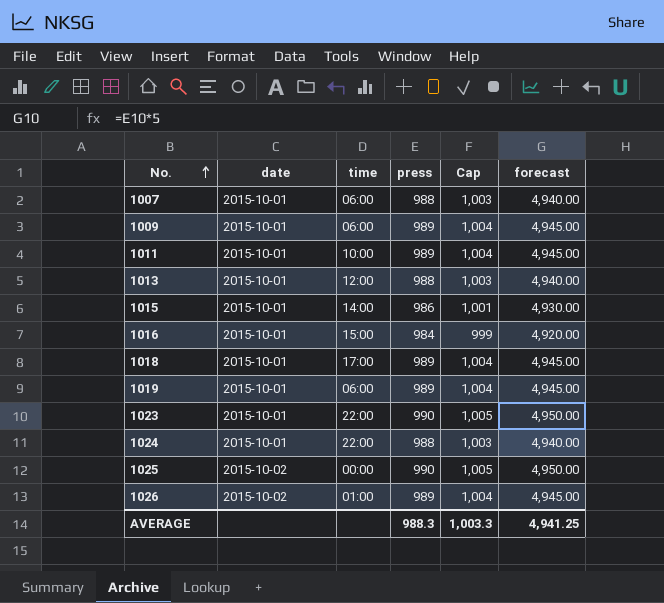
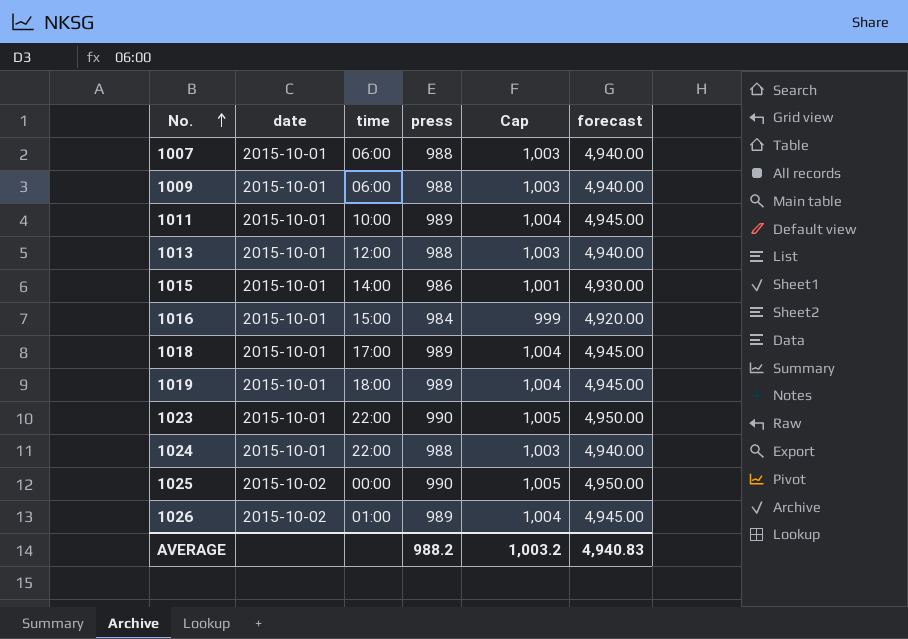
1009 | press: 989 -> 988
1009 | Cap: 1,004 -> 1,003
1009 | forecast: 4,945.00 -> 4,940.00
1019 | time: 06:00 -> 18:00
AVERAGE | press: 988.3 -> 988.2
AVERAGE | Cap: 1,003.3 -> 1,003.2
AVERAGE | forecast: 4,941.25 -> 4,940.83

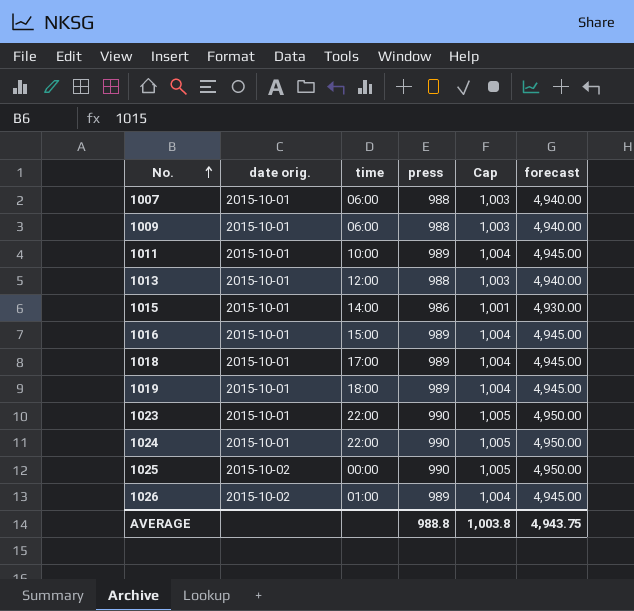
column name: date -> date orig.
1016 | press: 984 -> 989
1016 | Cap: 999 -> 1,004
1016 | forecast: 4,920.00 -> 4,945.00
1024 | press: 988 -> 990
1024 | Cap: 1,003 -> 1,005
1024 | forecast: 4,940.00 -> 4,950.00
AVERAGE | press: 988.2 -> 988.8
AVERAGE | Cap: 1,003.2 -> 1,003.8
AVERAGE | forecast: 4,940.83 -> 4,943.75

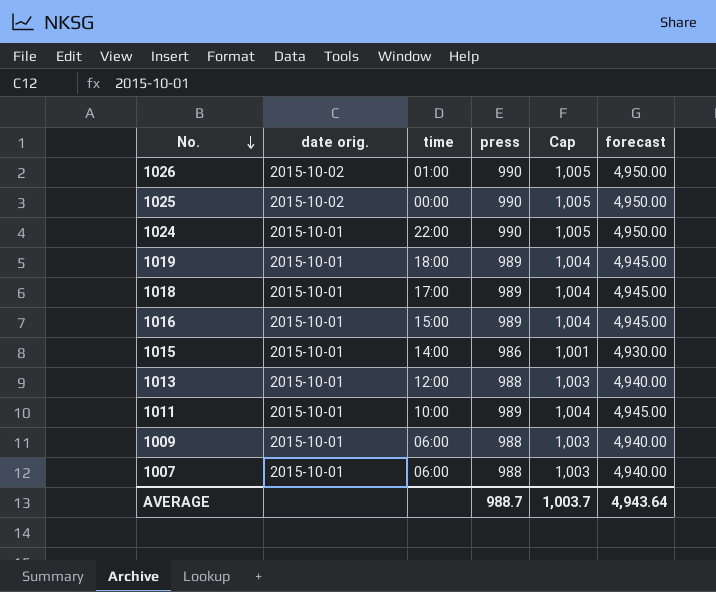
row order: No. ascending -> No. descending
row 1023: 2015-10-01 | 22:00 | 990 | 1,005 | 4,950.00 -> none
1026 | press: 989 -> 990
1026 | Cap: 1,004 -> 1,005
1026 | forecast: 4,945.00 -> 4,950.00
AVERAGE | press: 988.8 -> 988.7
AVERAGE | Cap: 1,003.8 -> 1,003.7
AVERAGE | forecast: 4,943.75 -> 4,943.64

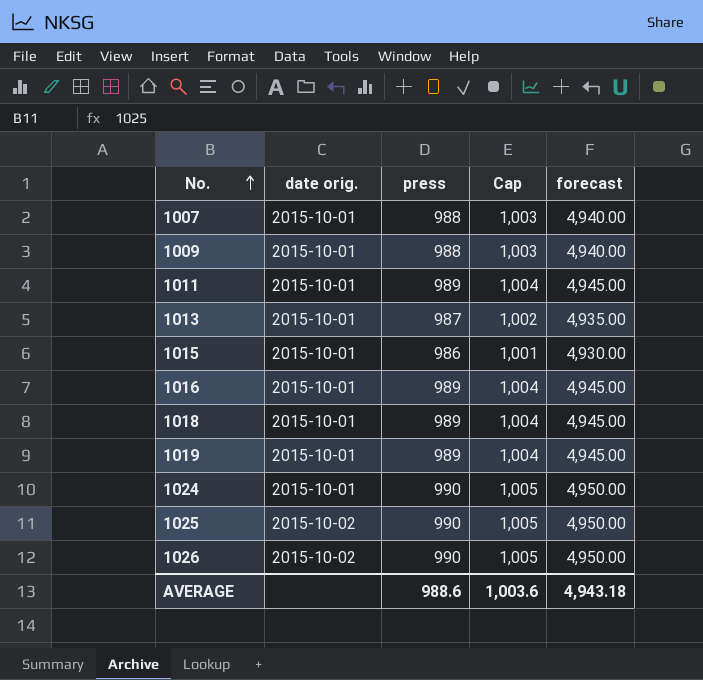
row order: No. descending -> No. ascending
column time | position: 3 -> none
1013 | press: 988 -> 987
1013 | Cap: 1,003 -> 1,002
1013 | forecast: 4,940.00 -> 4,935.00
AVERAGE | press: 988.7 -> 988.6
AVERAGE | Cap: 1,003.7 -> 1,003.6
AVERAGE | forecast: 4,943.64 -> 4,943.18

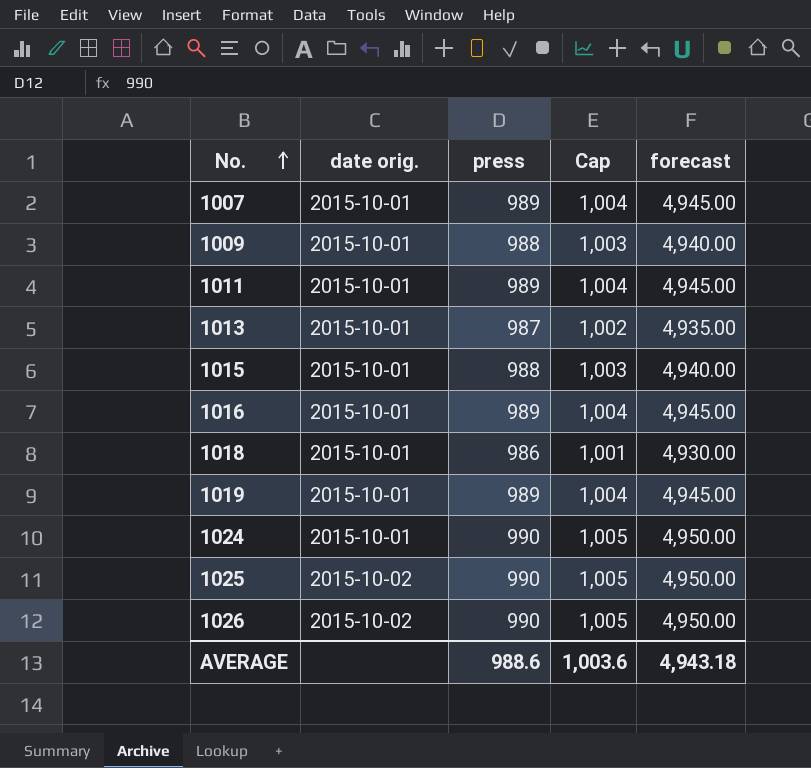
1007 | press: 988 -> 989
1007 | Cap: 1,003 -> 1,004
1007 | forecast: 4,940.00 -> 4,945.00
1015 | press: 986 -> 988
1015 | Cap: 1,001 -> 1,003
1015 | forecast: 4,930.00 -> 4,940.00
1018 | press: 989 -> 986
1018 | Cap: 1,004 -> 1,001
1018 | forecast: 4,945.00 -> 4,930.00

